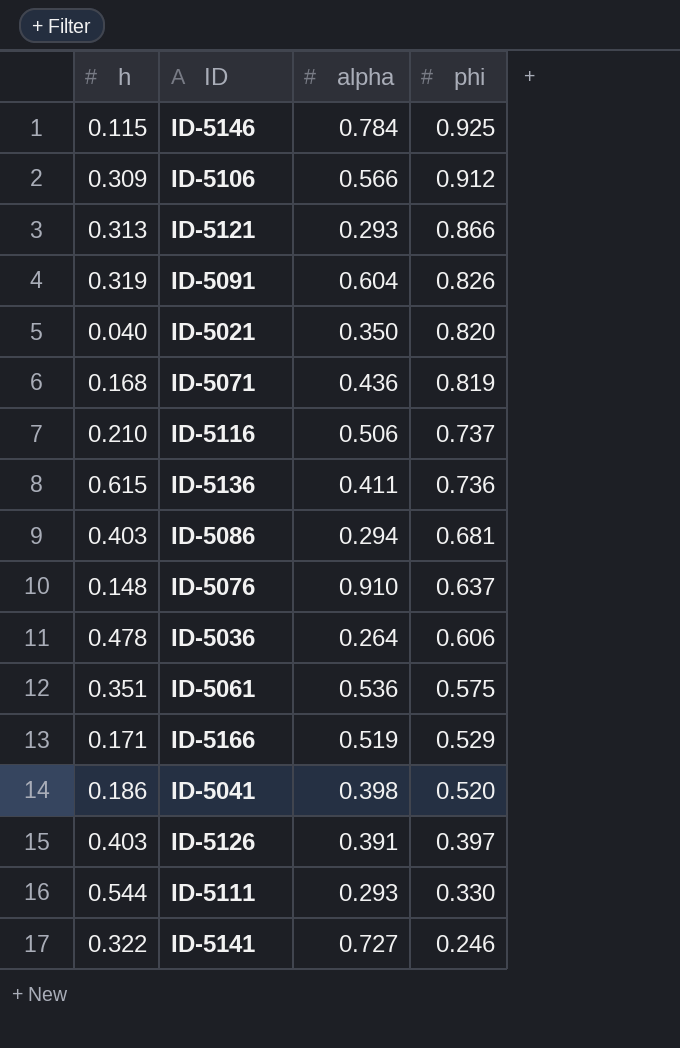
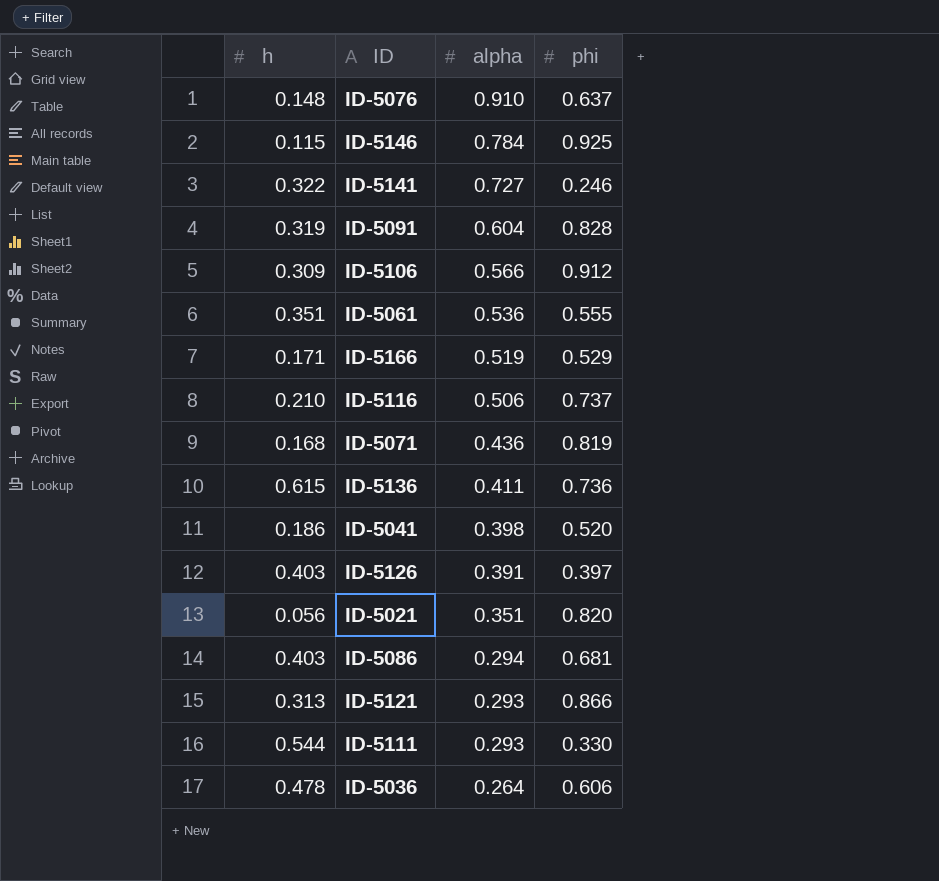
row order: phi descending -> alpha descending
ID-5091 | phi: 0.826 -> 0.828
ID-5061 | phi: 0.575 -> 0.555
ID-5021 | h: 0.040 -> 0.056
ID-5021 | alpha: 0.350 -> 0.351

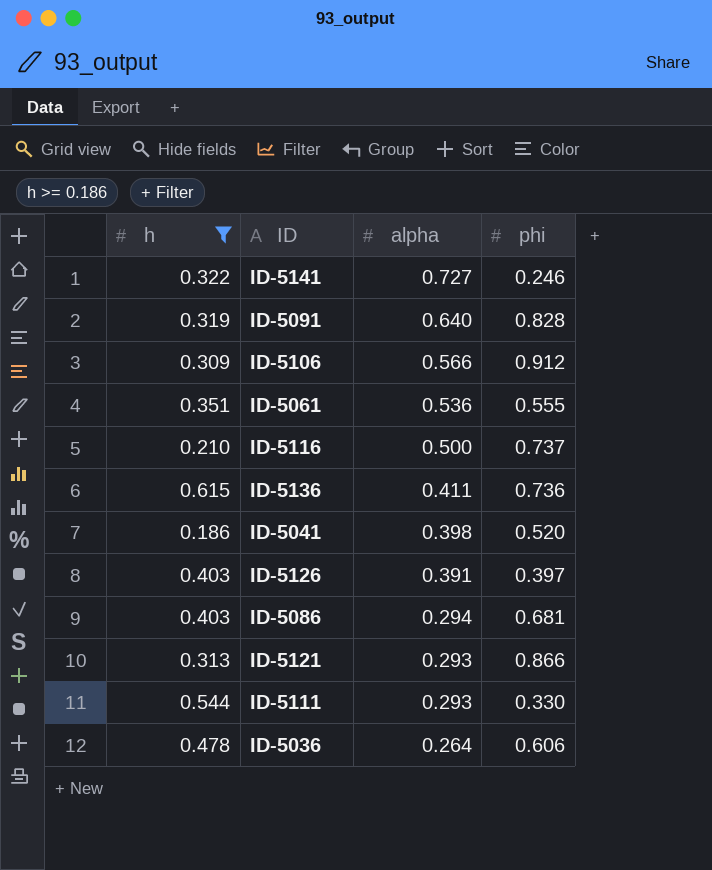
filter: none -> h >= 0.186
ID-5091 | alpha: 0.604 -> 0.640
ID-5116 | alpha: 0.506 -> 0.500

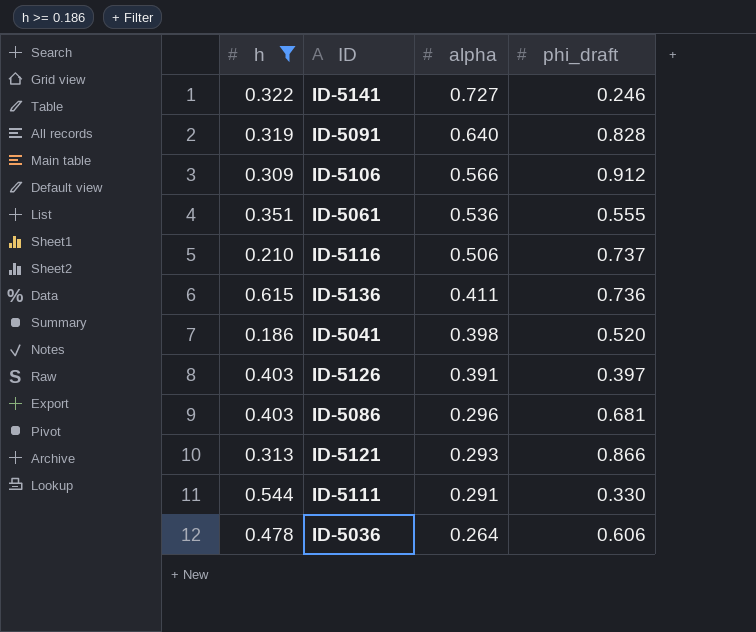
column name: phi -> phi_draft
ID-5116 | alpha: 0.500 -> 0.506
ID-5086 | alpha: 0.294 -> 0.296
ID-5111 | alpha: 0.293 -> 0.291

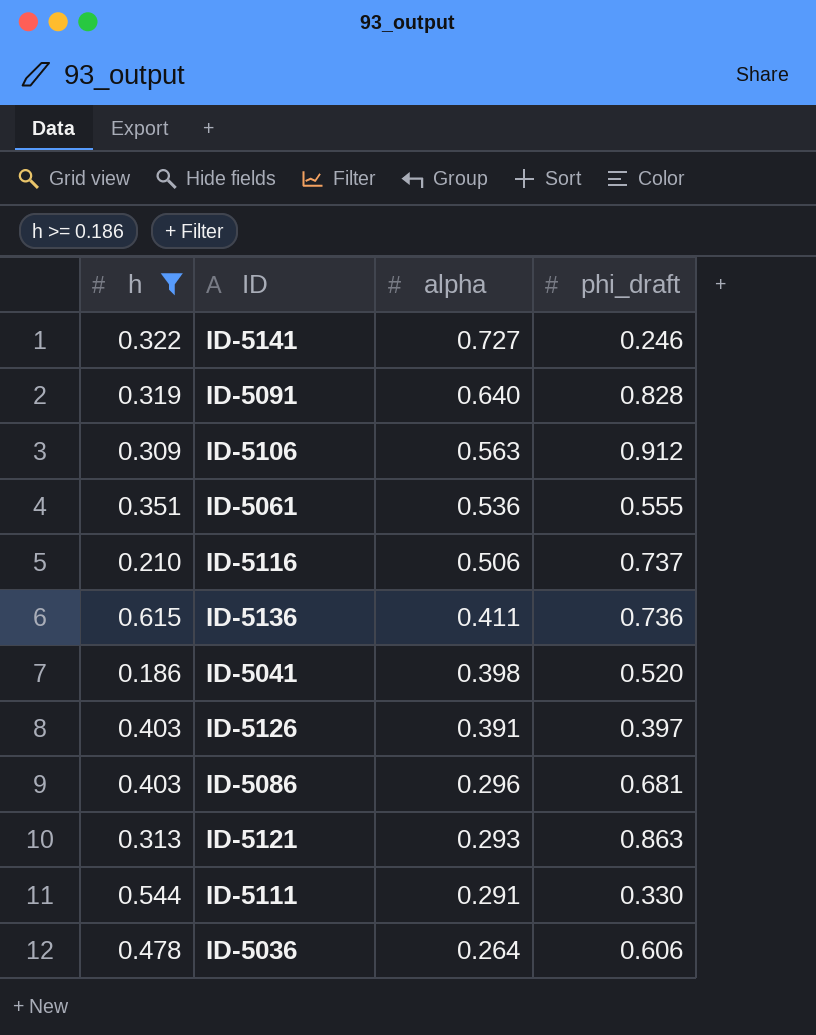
ID-5106 | alpha: 0.566 -> 0.563
ID-5121 | phi_draft: 0.866 -> 0.863

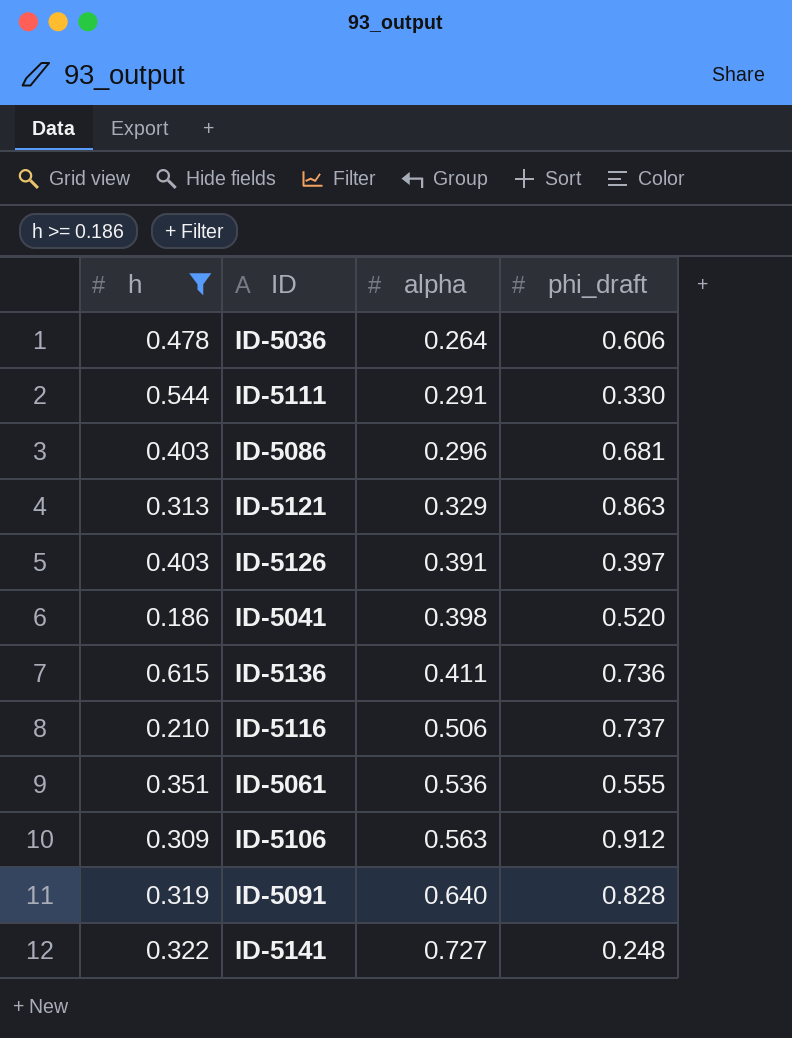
row order: alpha descending -> alpha ascending
ID-5121 | alpha: 0.293 -> 0.329
ID-5141 | phi_draft: 0.246 -> 0.248

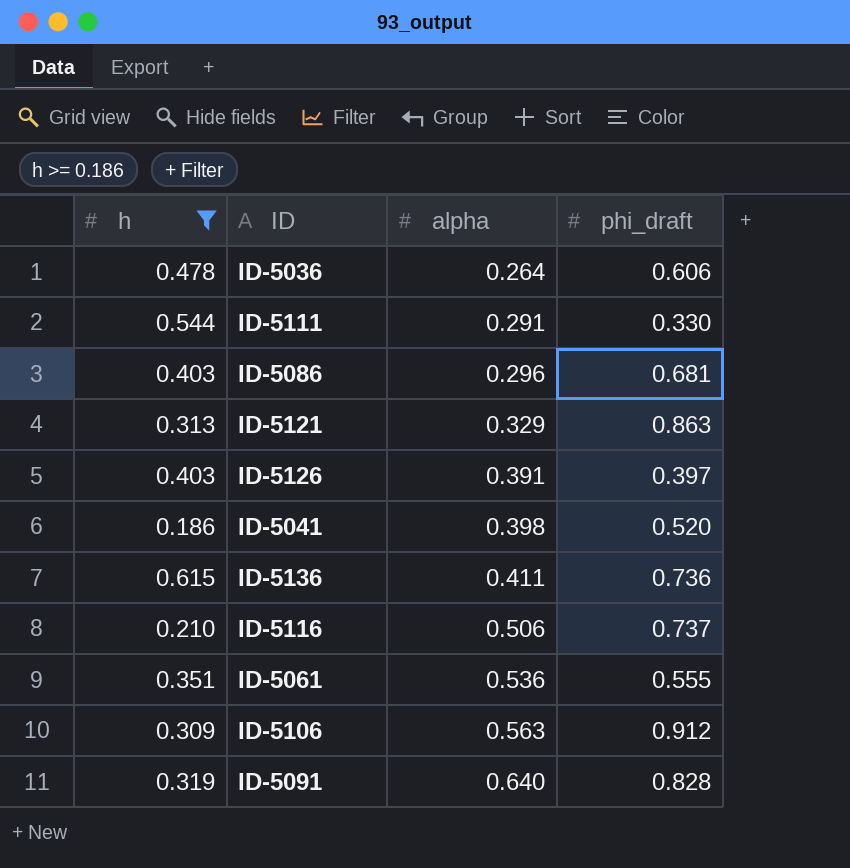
row ID-5141: 0.322 | 0.727 | 0.248 -> none

